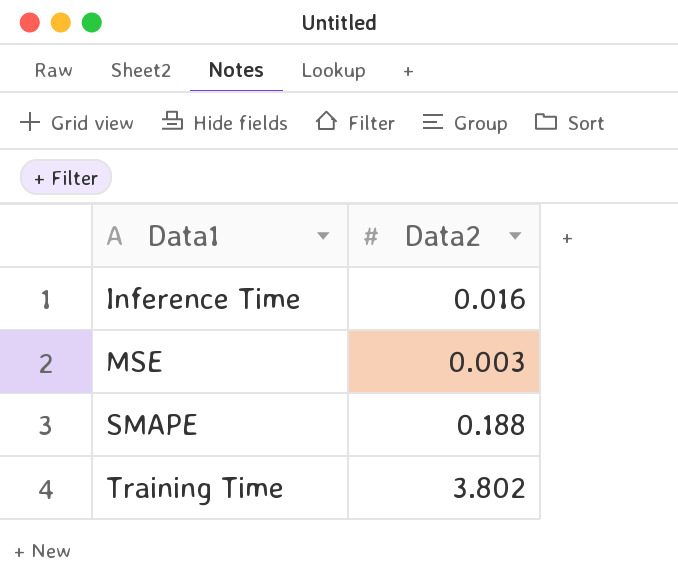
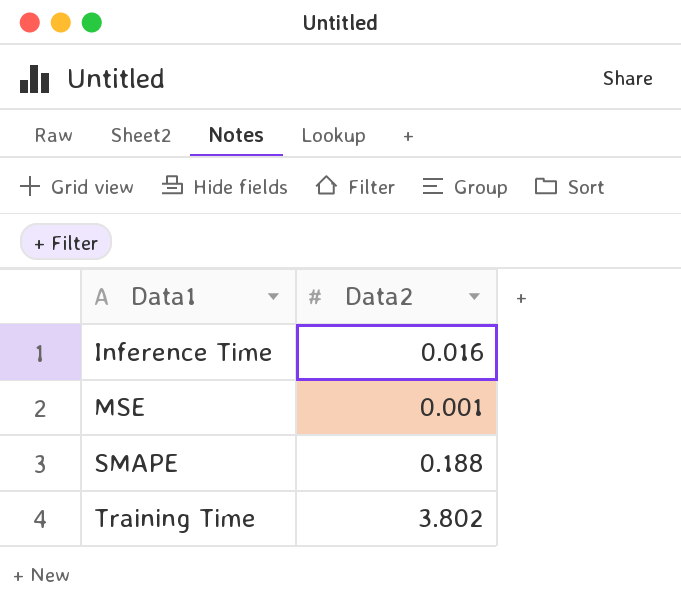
MSE | Data2: 0.003 -> 0.001

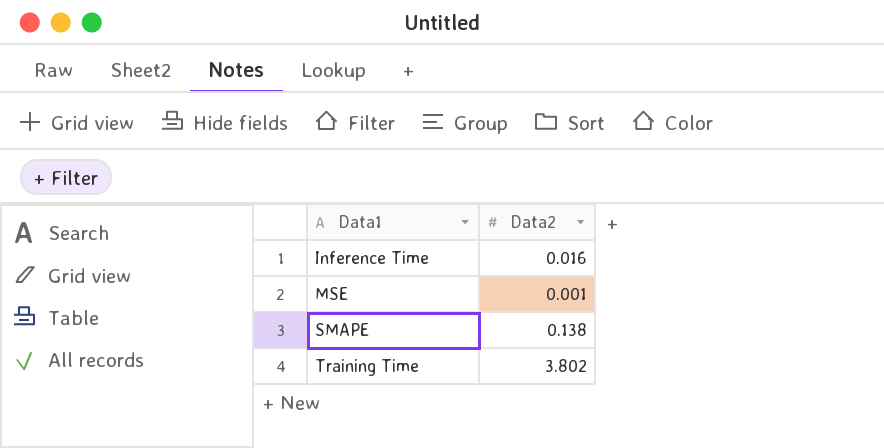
SMAPE | Data2: 0.188 -> 0.138

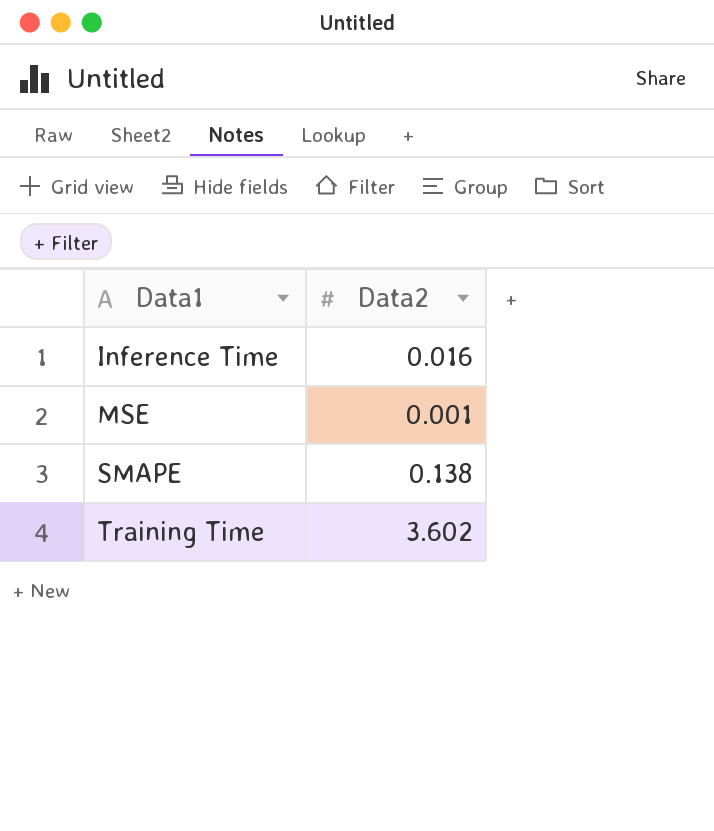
Training Time | Data2: 3.802 -> 3.602

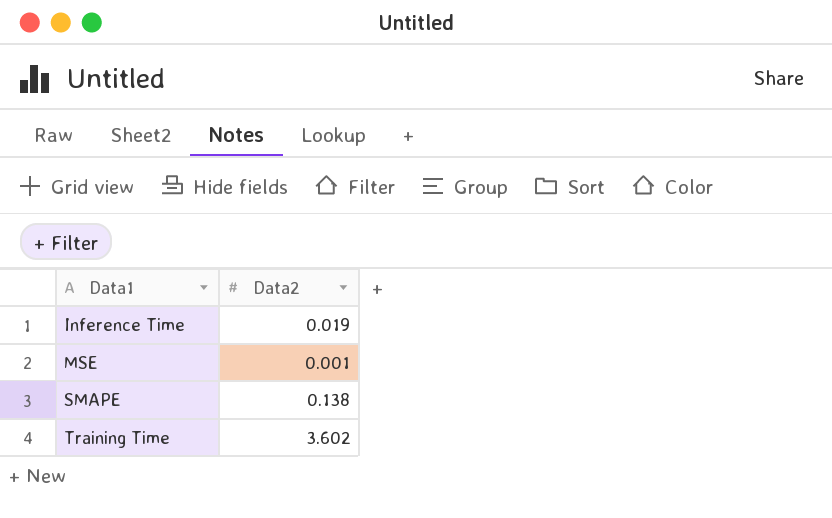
Inference Time | Data2: 0.016 -> 0.019

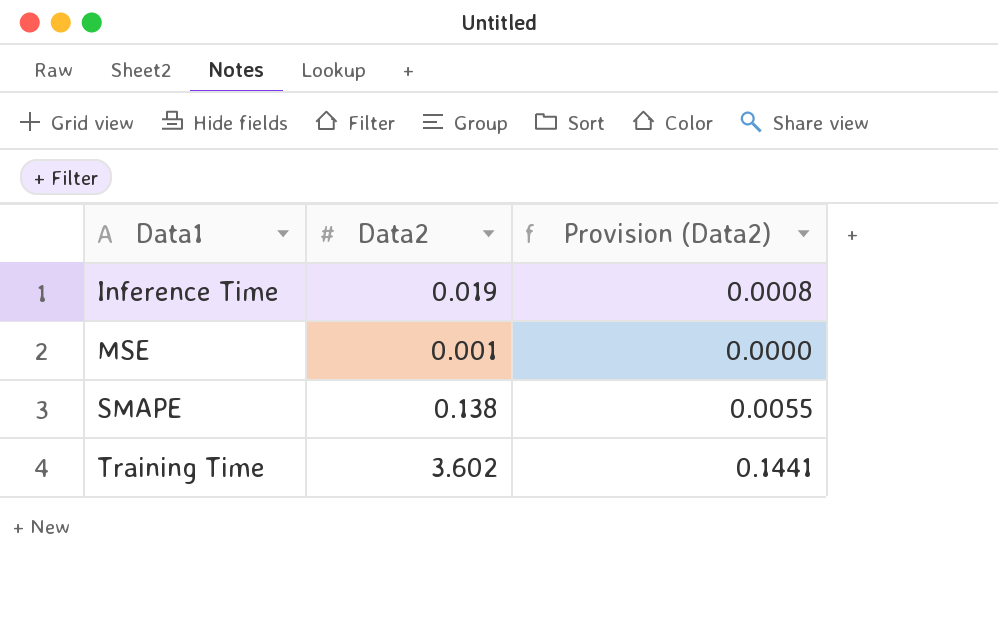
column Provision (Data2) | formula: none -> [Data2] * 0.04

